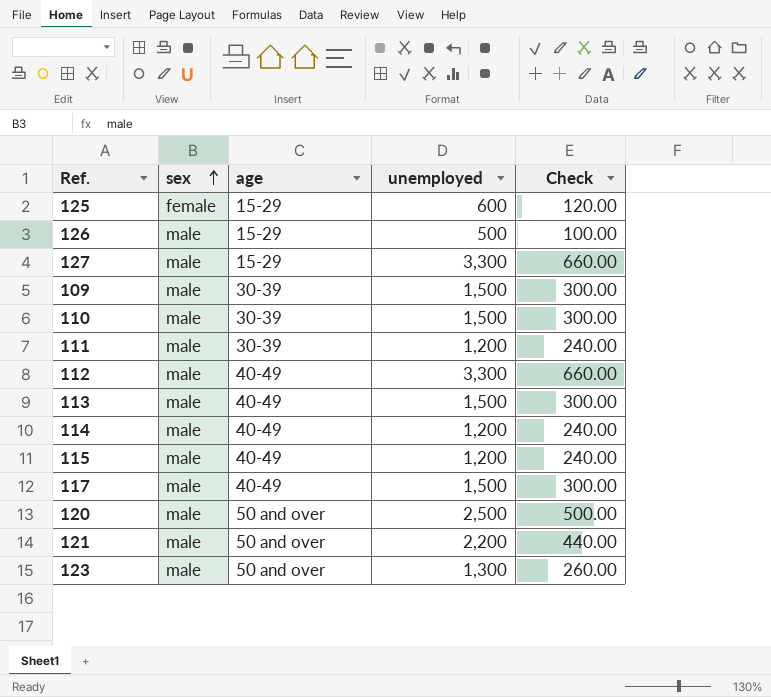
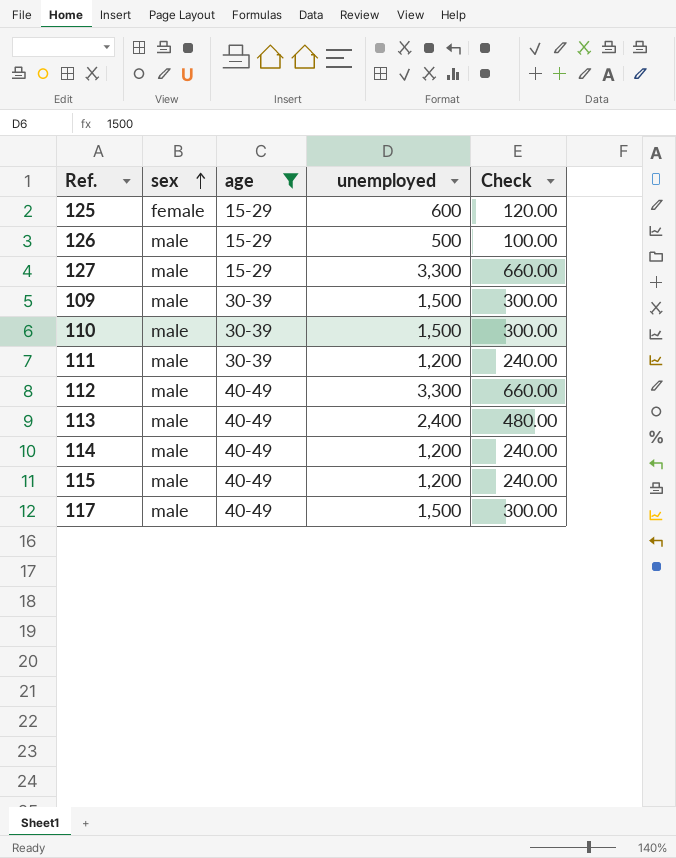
filter: none -> age != 50 and over
113 | unemployed: 1,500 -> 2,400
113 | Check: 300.00 -> 480.00

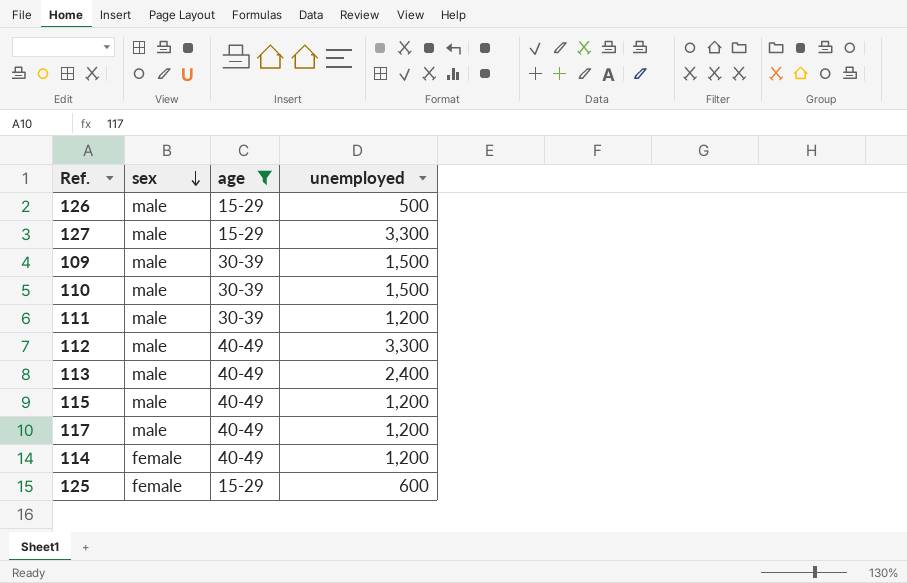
row order: sex ascending -> sex descending
column Check | formula: [unemployed] * 0.2 -> none
117 | unemployed: 1,500 -> 1,200
114 | sex: male -> female

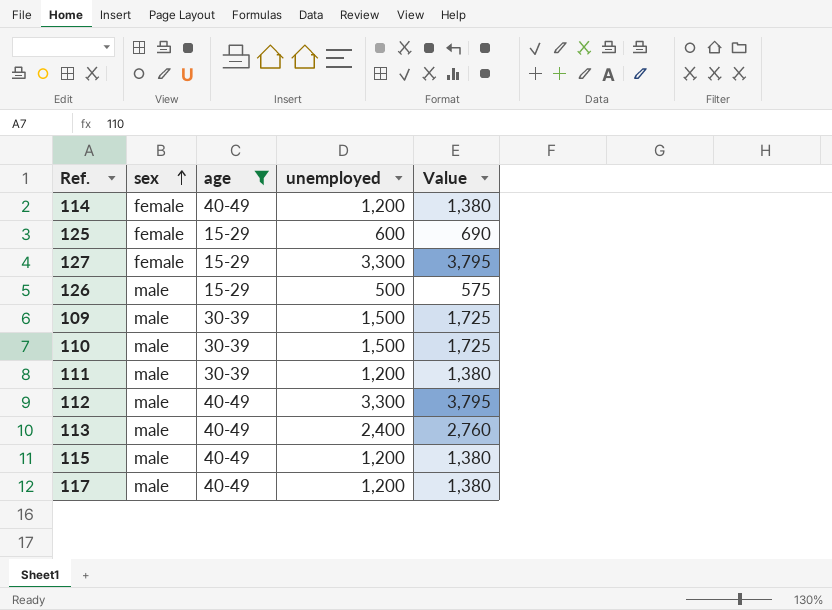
row order: sex descending -> sex ascending
column Value | formula: none -> [unemployed] * 1.15
127 | sex: male -> female

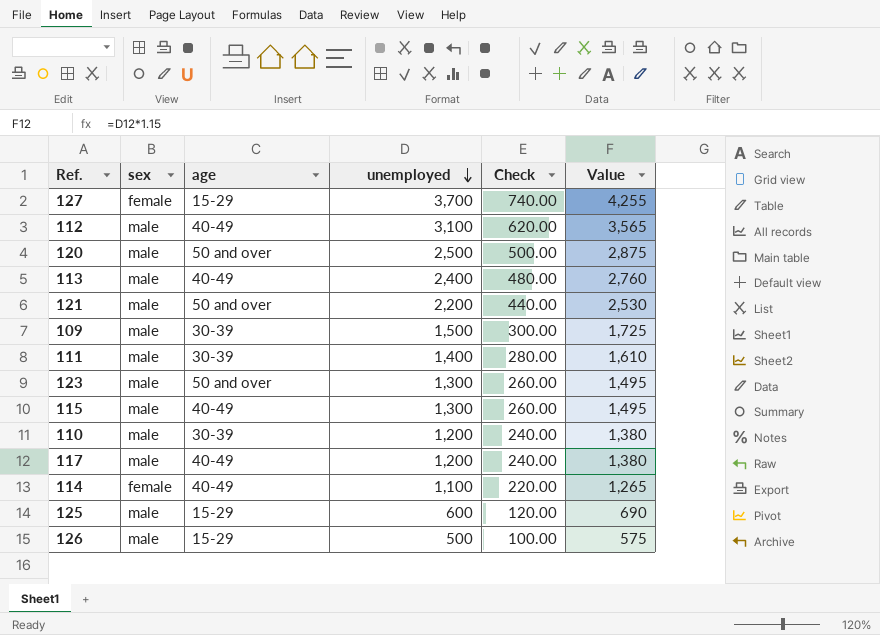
filter: age != 50 and over -> none
row order: sex ascending -> unemployed descending
column Check | formula: none -> [unemployed] * 0.2
127 | unemployed: 3,300 -> 3,700
127 | Value: 3,795 -> 4,255
112 | unemployed: 3,300 -> 3,100
112 | Value: 3,795 -> 3,565
111 | unemployed: 1,200 -> 1,400
111 | Value: 1,380 -> 1,610
115 | unemployed: 1,200 -> 1,300
115 | Value: 1,380 -> 1,495
110 | unemployed: 1,500 -> 1,200
110 | Value: 1,725 -> 1,380
114 | unemployed: 1,200 -> 1,100
114 | Value: 1,380 -> 1,265
125 | sex: female -> male

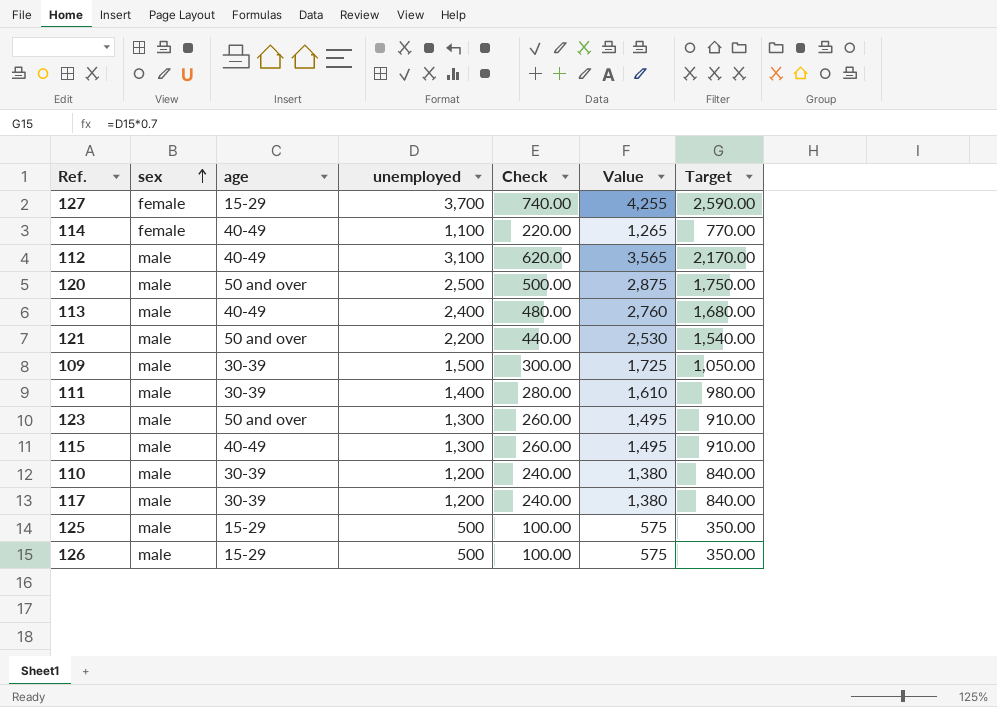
row order: unemployed descending -> sex ascending
column Target | formula: none -> [unemployed] * 0.7
117 | age: 40-49 -> 30-39
125 | unemployed: 600 -> 500
125 | Check: 120.00 -> 100.00
125 | Value: 690 -> 575

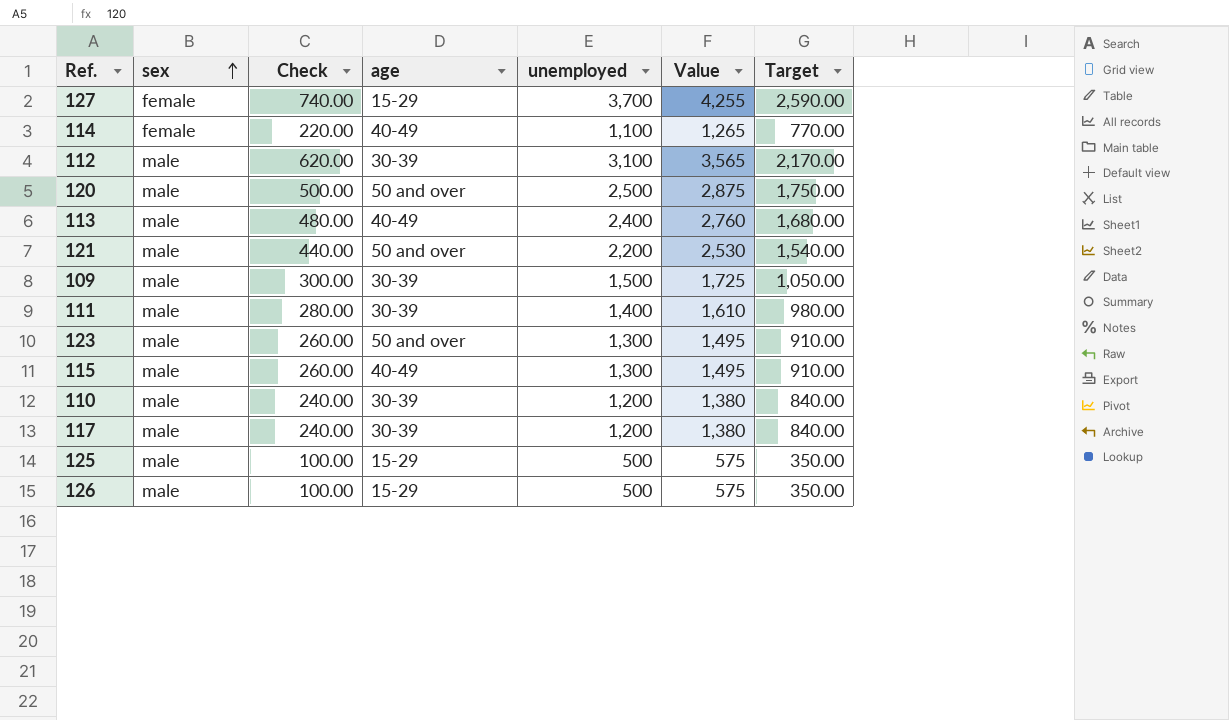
column Check | position: 5 -> 3
112 | age: 40-49 -> 30-39

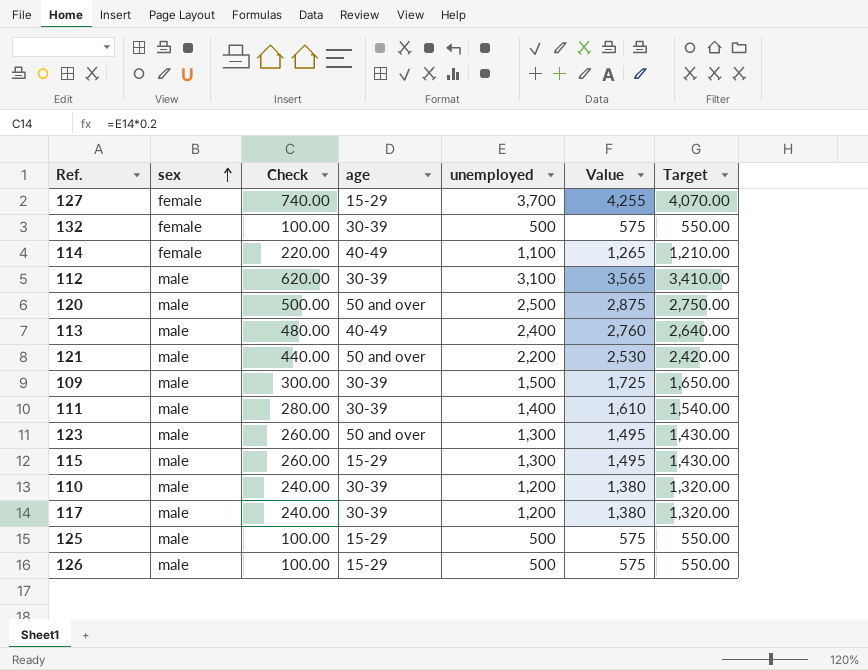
column Target | formula: [unemployed] * 0.7 -> [unemployed] * 1.1
row 132: none -> female | 100.00 | 30-39 | 500 | 575 | 550.00
115 | age: 40-49 -> 15-29

